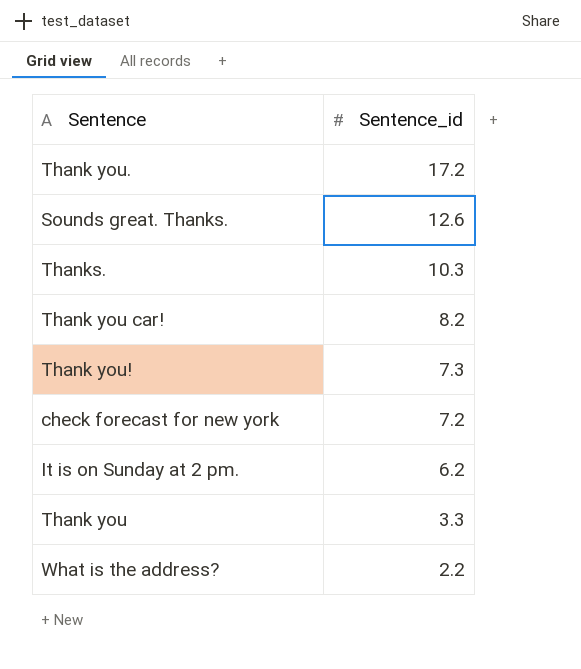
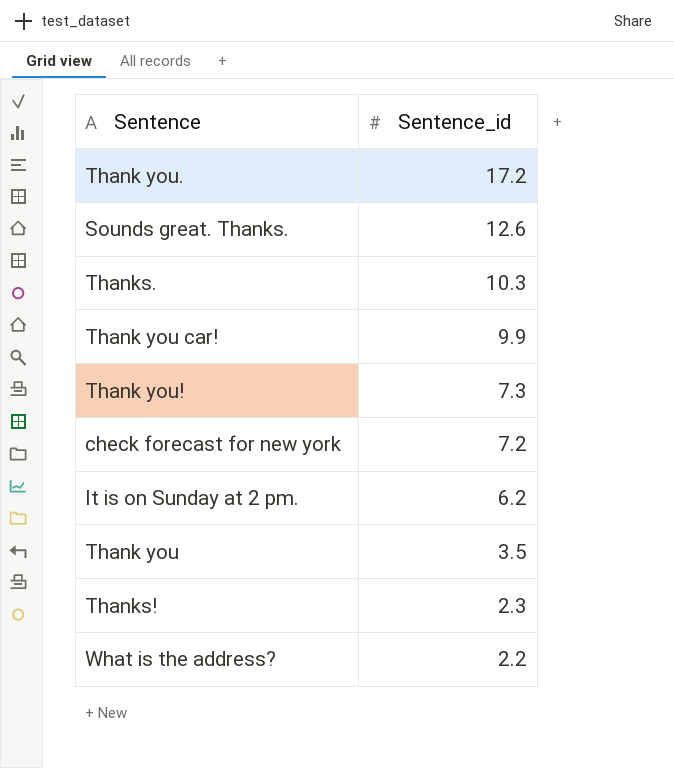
Thank you car! | Sentence_id: 8.2 -> 9.9
Thank you | Sentence_id: 3.3 -> 3.5
row Thanks!: none -> 2.3

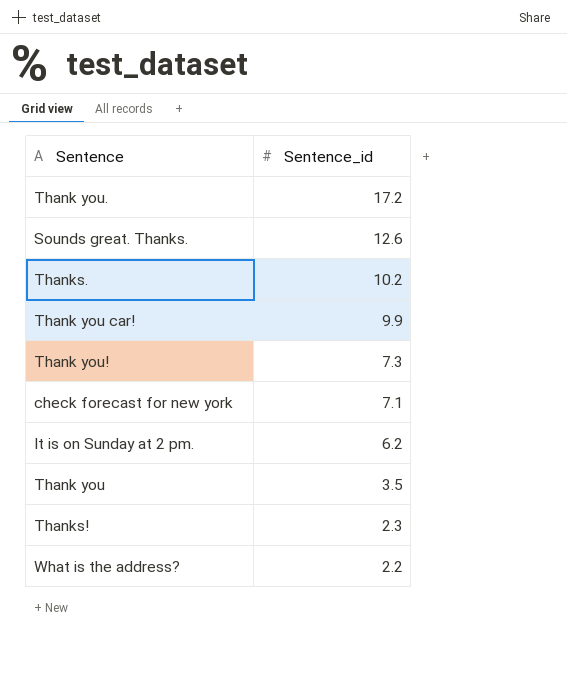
Thanks. | Sentence_id: 10.3 -> 10.2
check forecast for new york | Sentence_id: 7.2 -> 7.1

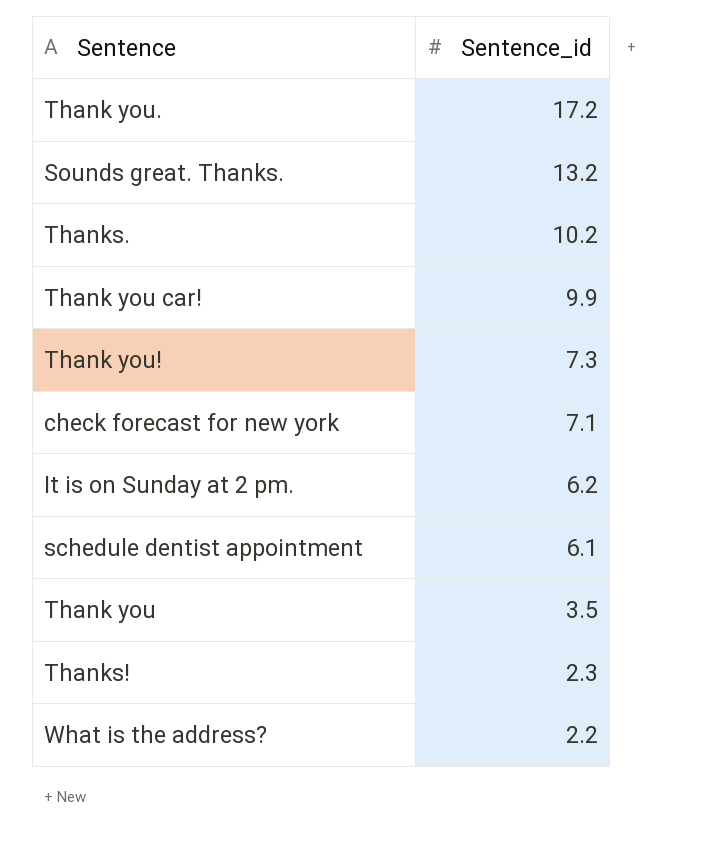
Sounds great. Thanks. | Sentence_id: 12.6 -> 13.2
row schedule dentist appointment: none -> 6.1

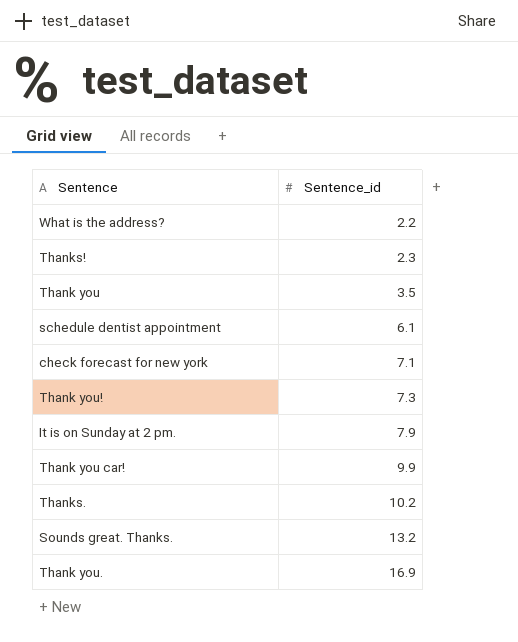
row order: Sentence_id descending -> Sentence_id ascending
It is on Sunday at 2 pm. | Sentence_id: 6.2 -> 7.9
Thank you. | Sentence_id: 17.2 -> 16.9

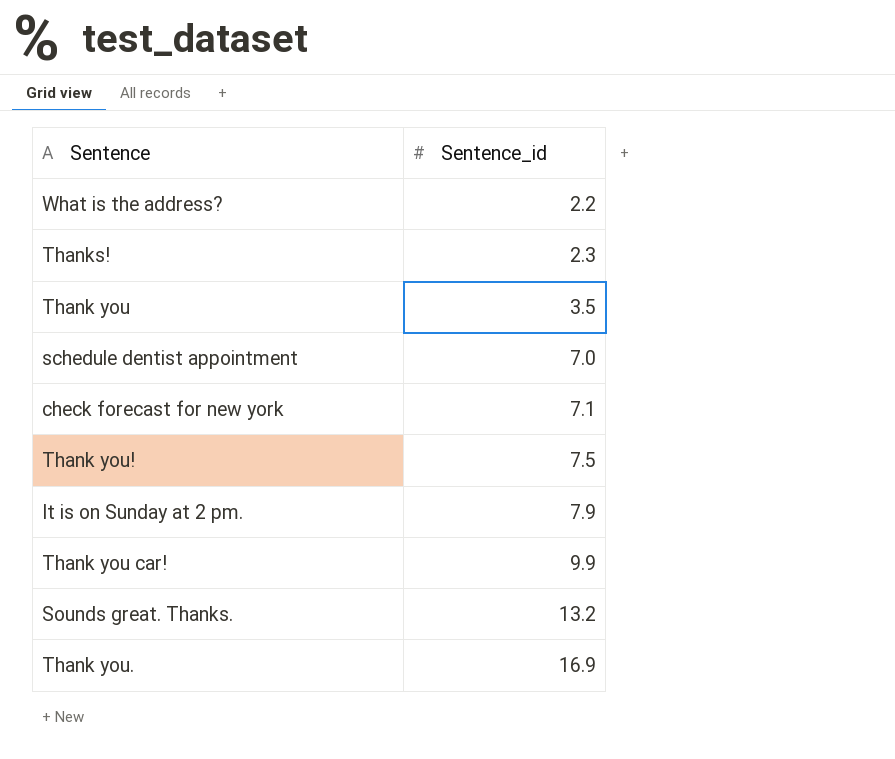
row Thanks.: 10.2 -> none
schedule dentist appointment | Sentence_id: 6.1 -> 7.0
Thank you! | Sentence_id: 7.3 -> 7.5

